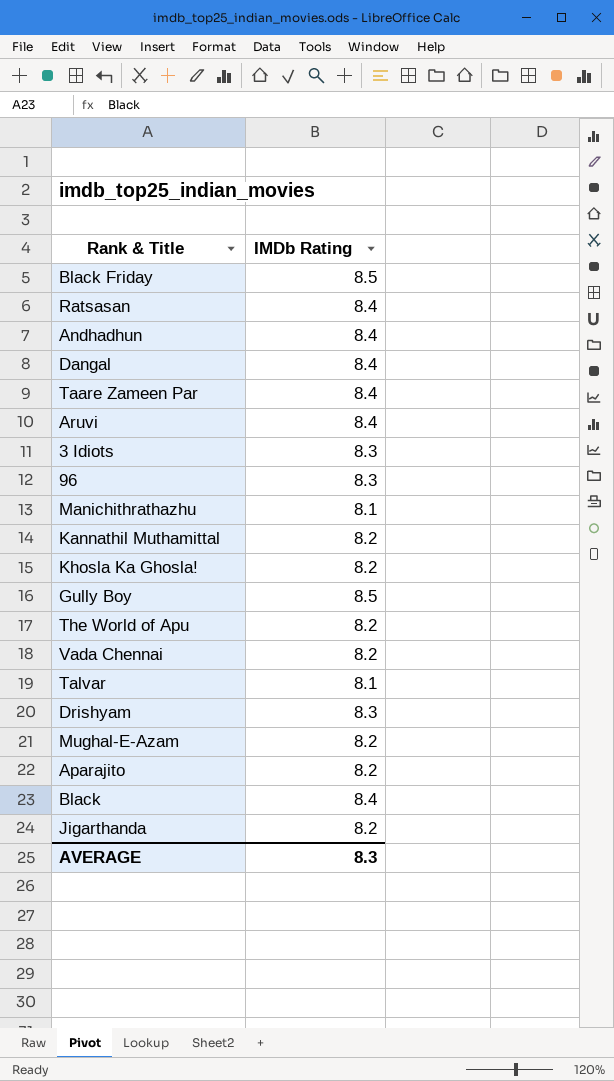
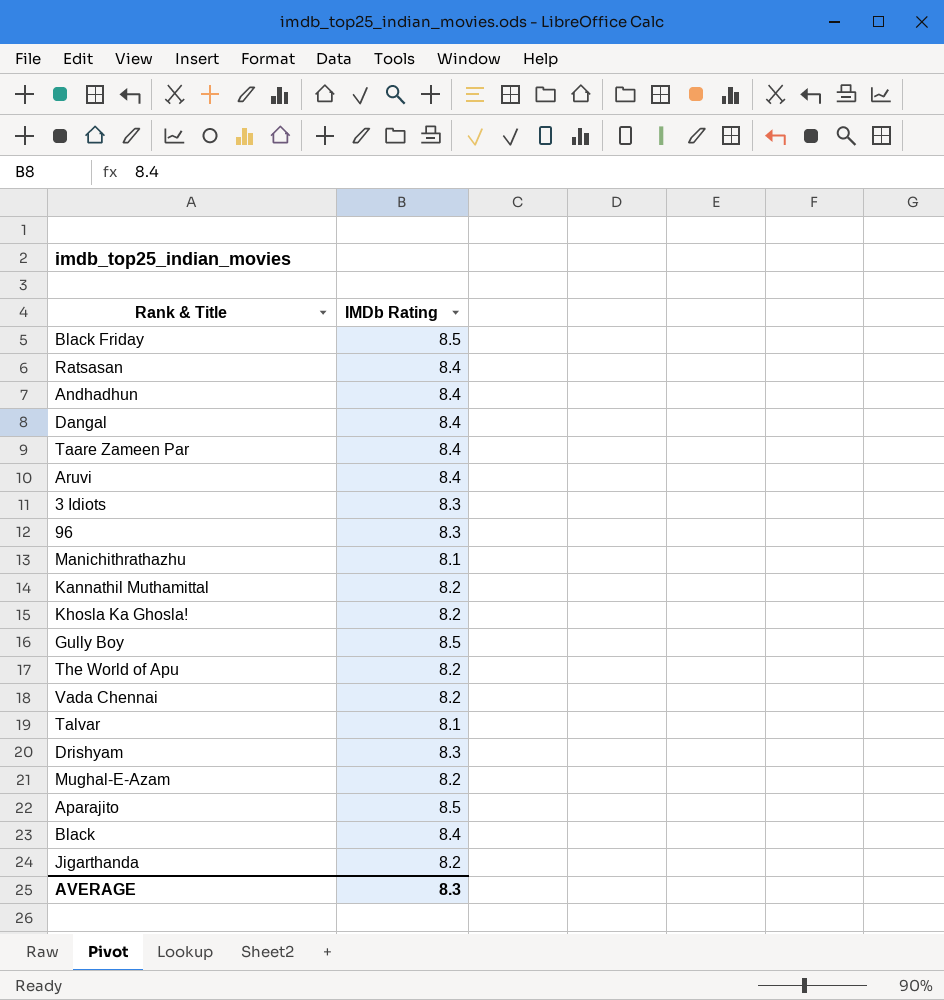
Aparajito | IMDb Rating: 8.2 -> 8.5

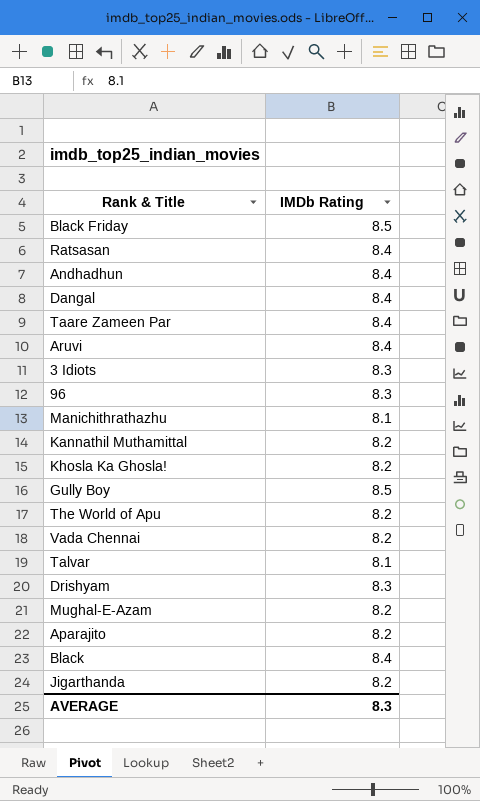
Aparajito | IMDb Rating: 8.5 -> 8.2

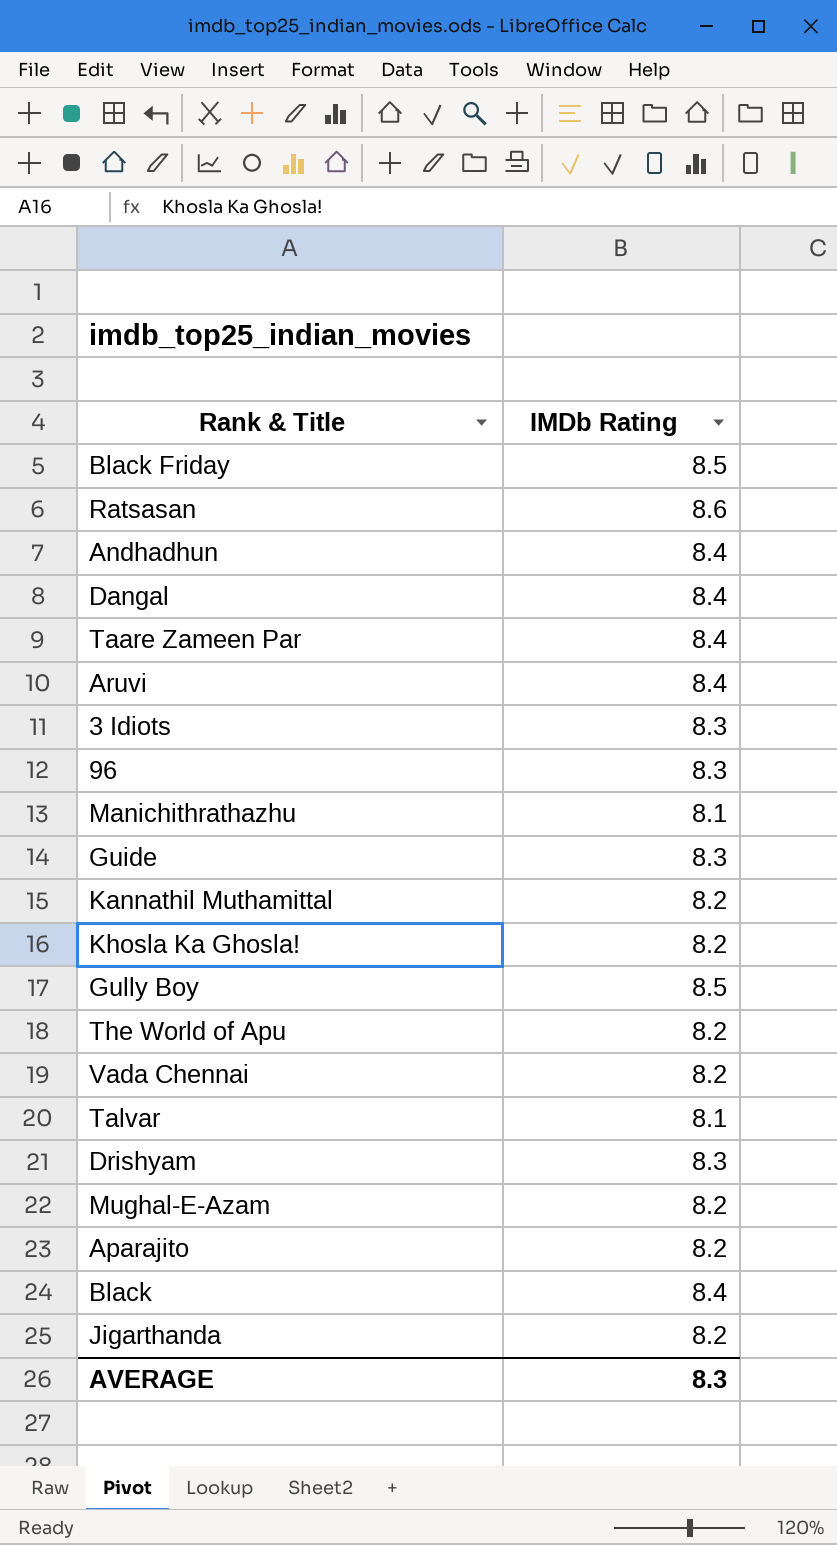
Ratsasan | IMDb Rating: 8.4 -> 8.6
row Guide: none -> 8.3

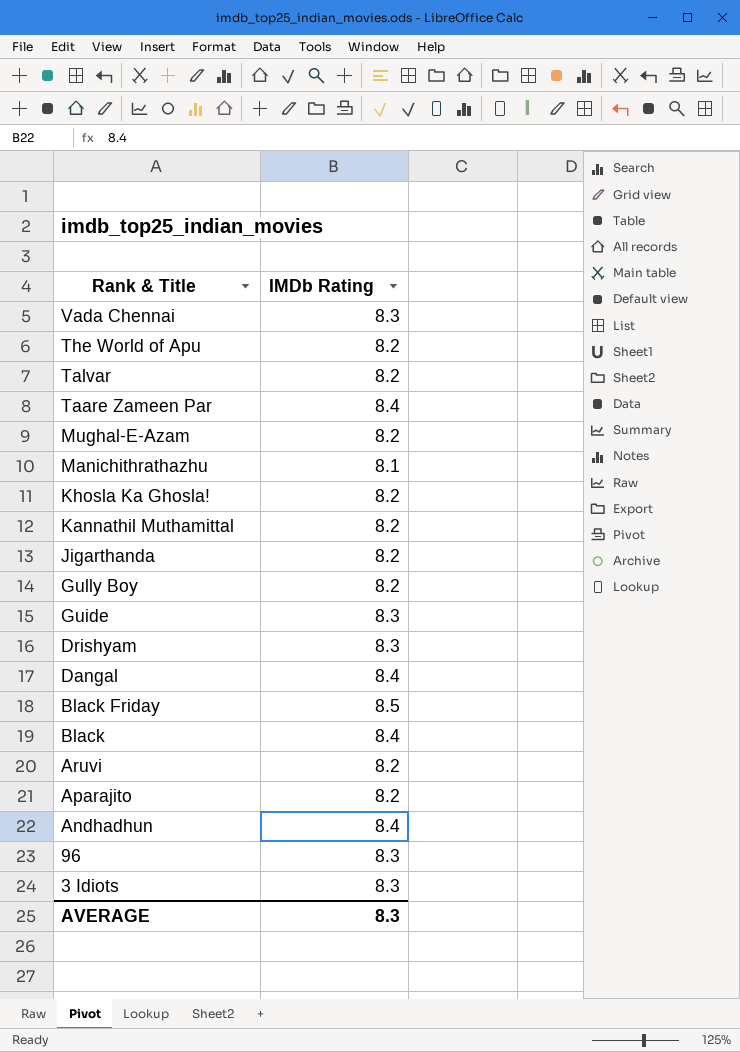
row order: none -> Rank & Title descending
row Ratsasan: 8.6 -> none
Vada Chennai | IMDb Rating: 8.2 -> 8.3
Talvar | IMDb Rating: 8.1 -> 8.2
Gully Boy | IMDb Rating: 8.5 -> 8.2
Aruvi | IMDb Rating: 8.4 -> 8.2

